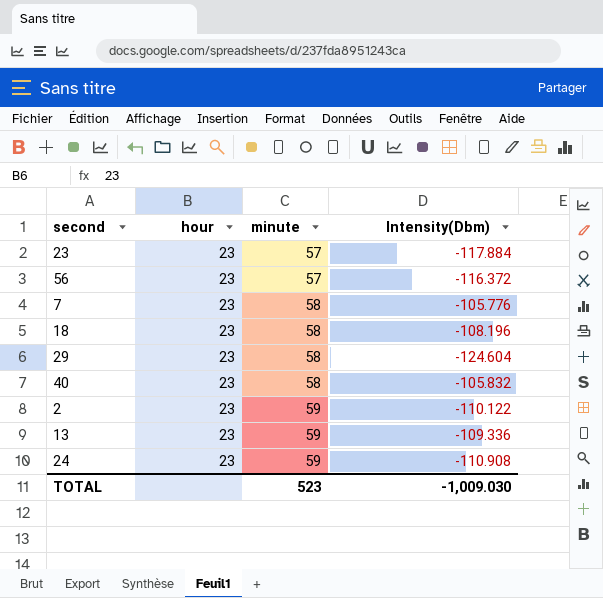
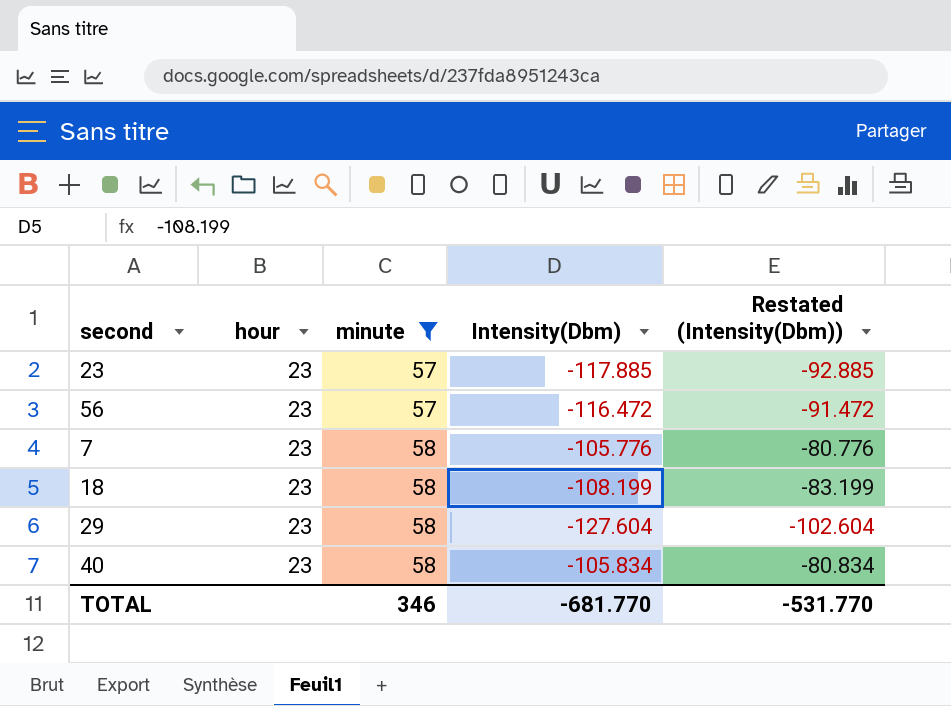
filter: none -> minute != 59
column Restated (Intensity(Dbm)) | formula: none -> [Intensity(Dbm)] + 25
23 | Intensity(Dbm): -117.884 -> -117.885
56 | Intensity(Dbm): -116.372 -> -116.472
18 | Intensity(Dbm): -108.196 -> -108.199
29 | Intensity(Dbm): -124.604 -> -127.604
40 | Intensity(Dbm): -105.832 -> -105.834
TOTAL | minute: 523 -> 346
TOTAL | Intensity(Dbm): -1,009.030 -> -681.770

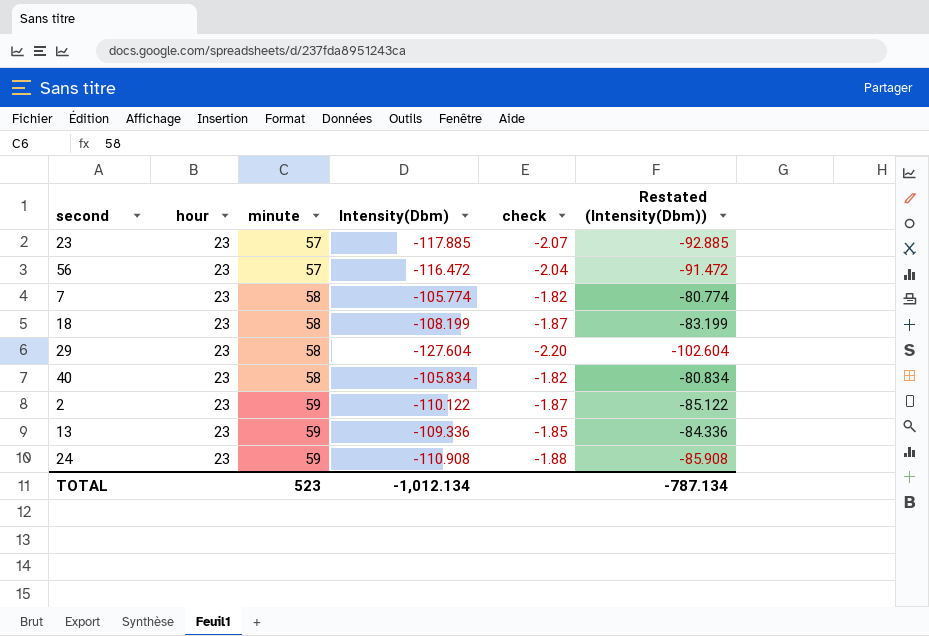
filter: minute != 59 -> none
column check | formula: none -> [Intensity(Dbm)] / [minute]
7 | Intensity(Dbm): -105.776 -> -105.774
7 | Restated (Intensity(Dbm)): -80.776 -> -80.774
TOTAL | minute: 346 -> 523
TOTAL | Intensity(Dbm): -681.770 -> -1,012.134
TOTAL | Restated (Intensity(Dbm)): -531.770 -> -787.134

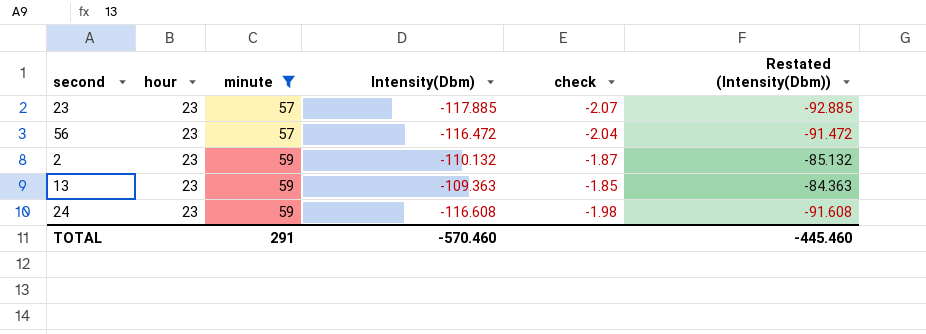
filter: none -> minute != 58
2 | Intensity(Dbm): -110.122 -> -110.132
2 | Restated (Intensity(Dbm)): -85.122 -> -85.132
13 | Intensity(Dbm): -109.336 -> -109.363
13 | Restated (Intensity(Dbm)): -84.336 -> -84.363
24 | Intensity(Dbm): -110.908 -> -116.608
24 | check: -1.88 -> -1.98
24 | Restated (Intensity(Dbm)): -85.908 -> -91.608
TOTAL | minute: 523 -> 291
TOTAL | Intensity(Dbm): -1,012.134 -> -570.460
TOTAL | Restated (Intensity(Dbm)): -787.134 -> -445.460

